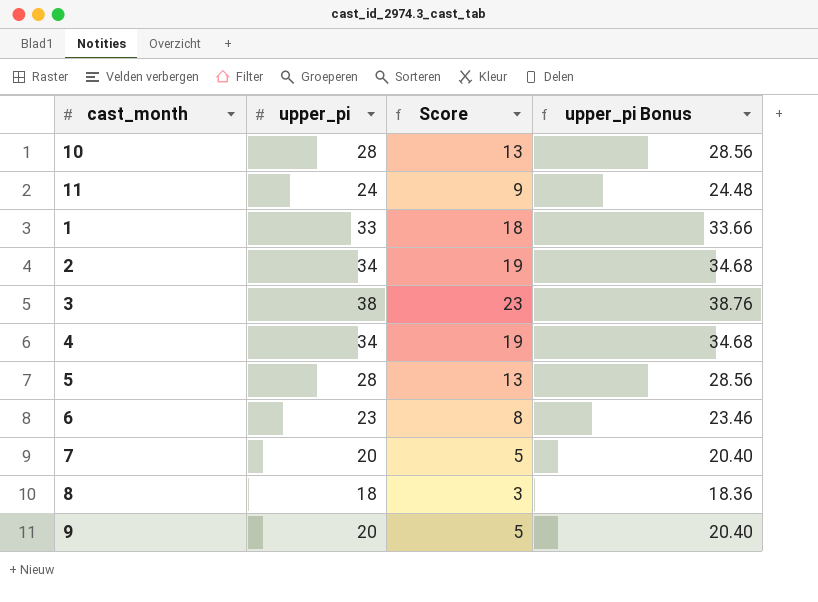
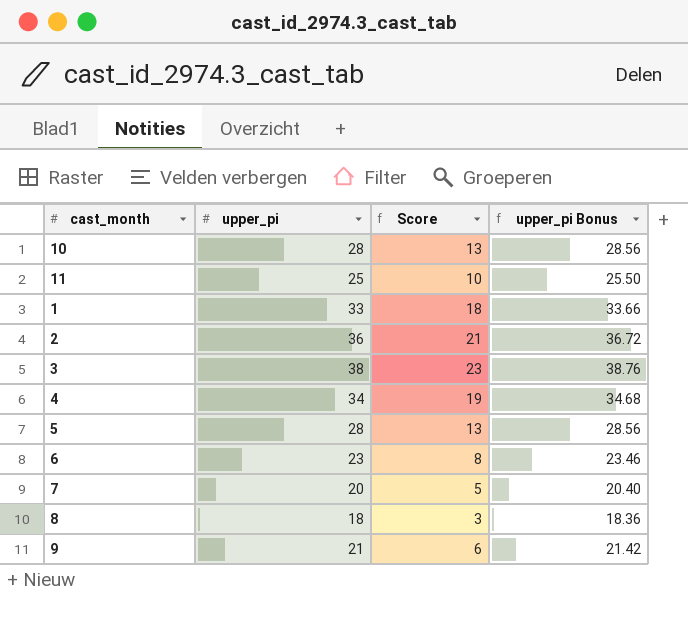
11 | upper_pi: 24 -> 25
11 | Score: 9 -> 10
11 | upper_pi Bonus: 24.48 -> 25.50
2 | upper_pi: 34 -> 36
2 | Score: 19 -> 21
2 | upper_pi Bonus: 34.68 -> 36.72
9 | upper_pi: 20 -> 21
9 | Score: 5 -> 6
9 | upper_pi Bonus: 20.40 -> 21.42

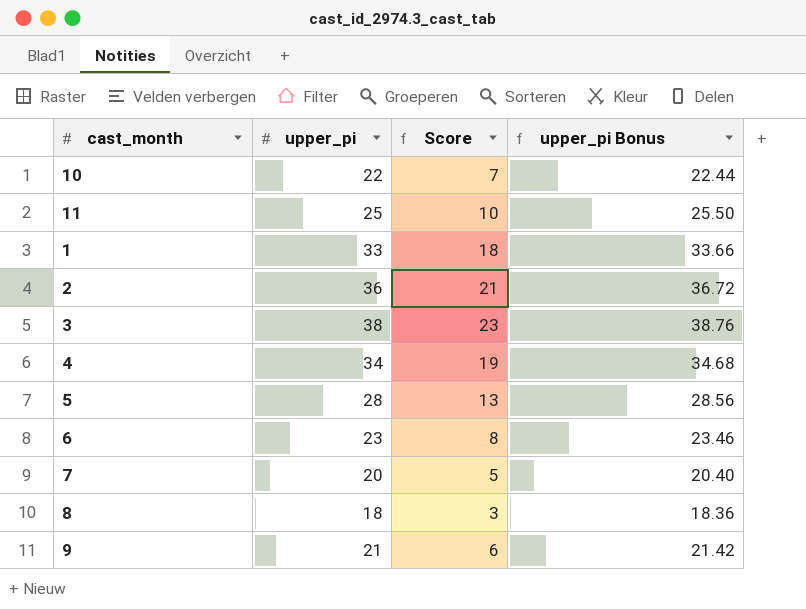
10 | upper_pi: 28 -> 22
10 | Score: 13 -> 7
10 | upper_pi Bonus: 28.56 -> 22.44

